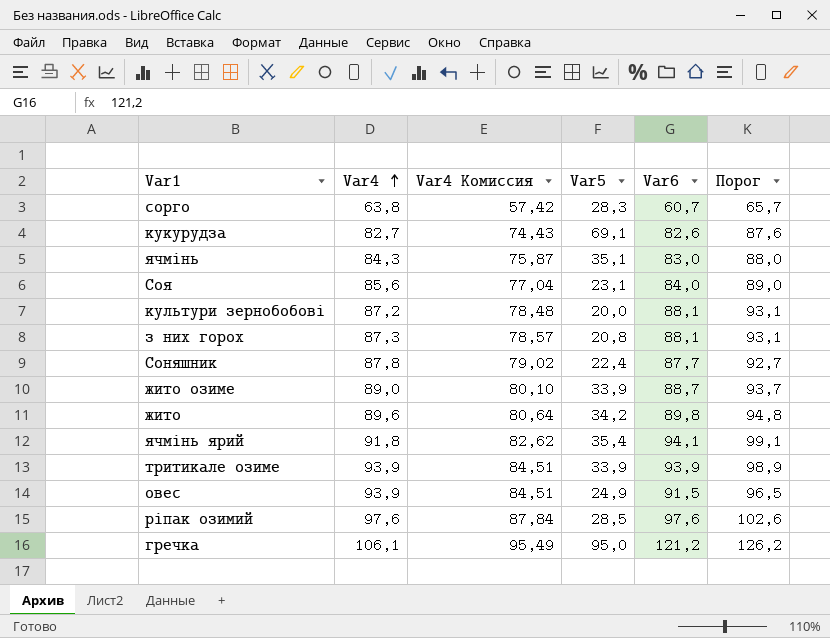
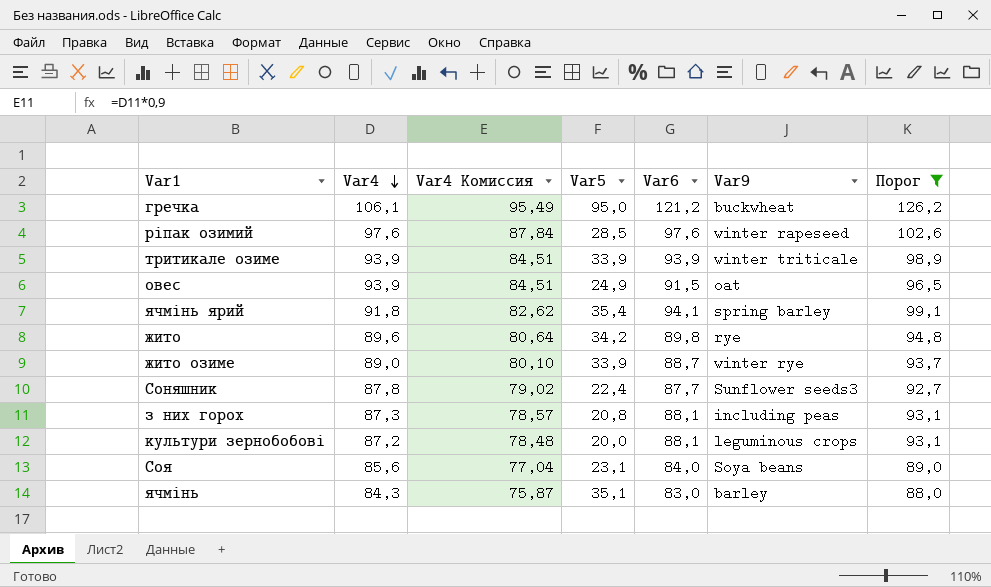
filter: none -> Порог >= 88,0
row order: Var4 ascending -> Var4 descending
column Var9 | position: none -> 6

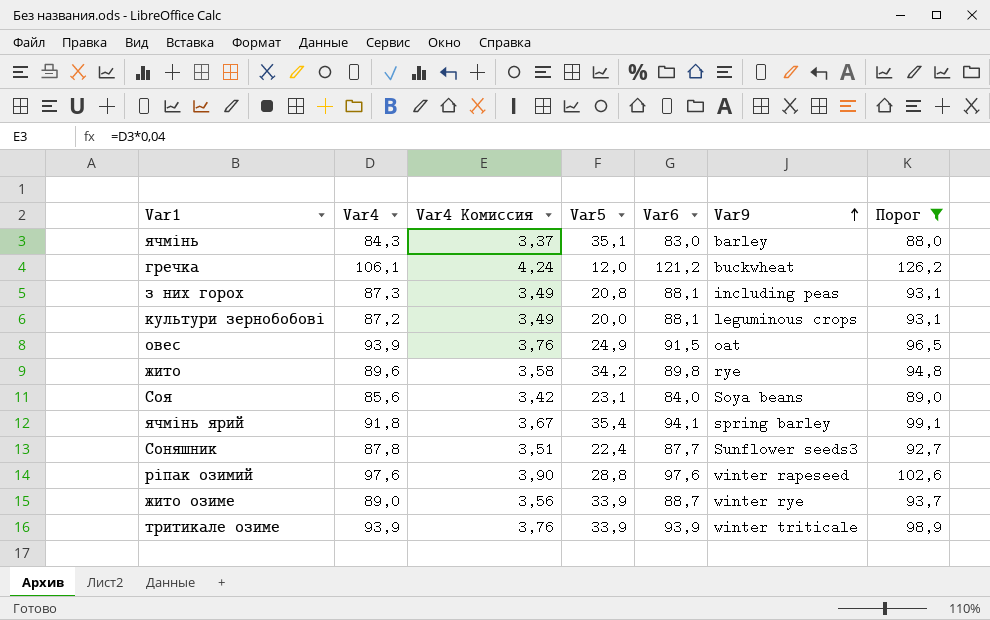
row order: Var4 descending -> Var9 ascending
column Var4 Комиссия | formula: [Var4] * 0,9 -> [Var4] * 0,04
гречка | Var5: 95,0 -> 12,0
ріпак озимий | Var5: 28,5 -> 28,8

